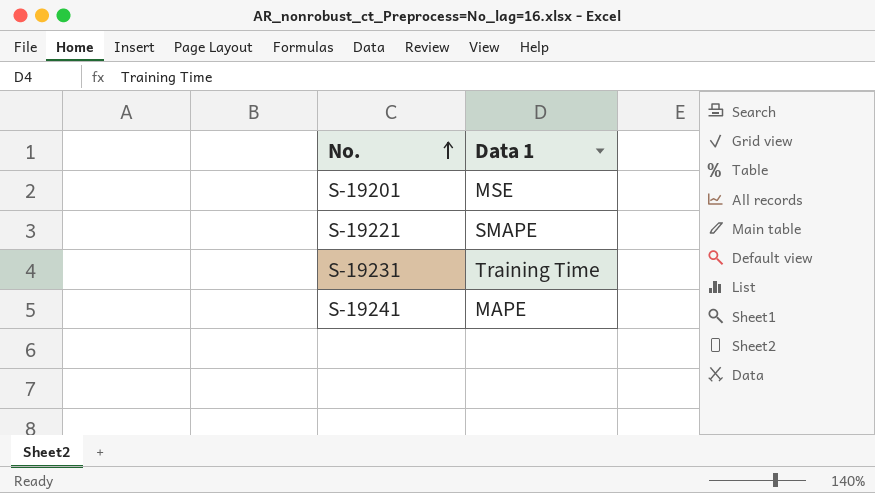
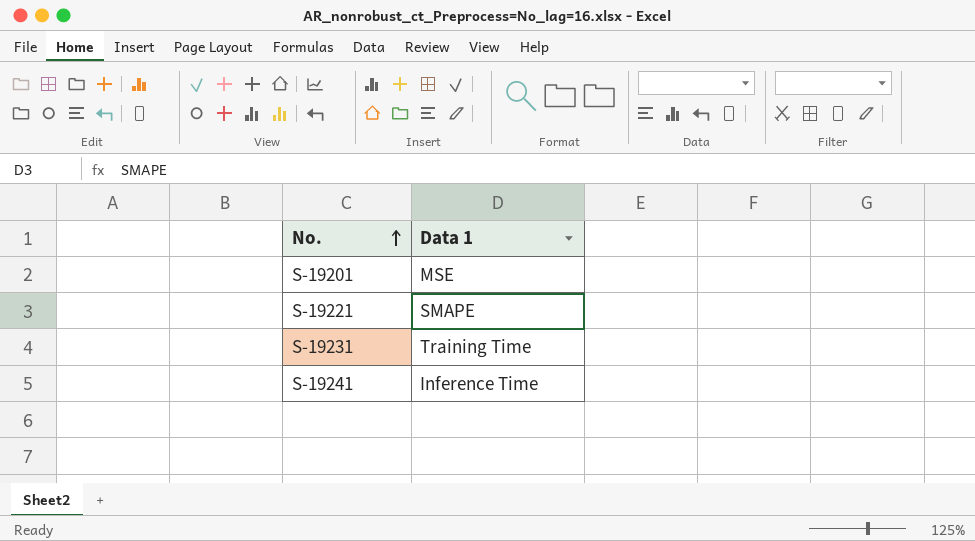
S-19241 | Data 1: MAPE -> Inference Time

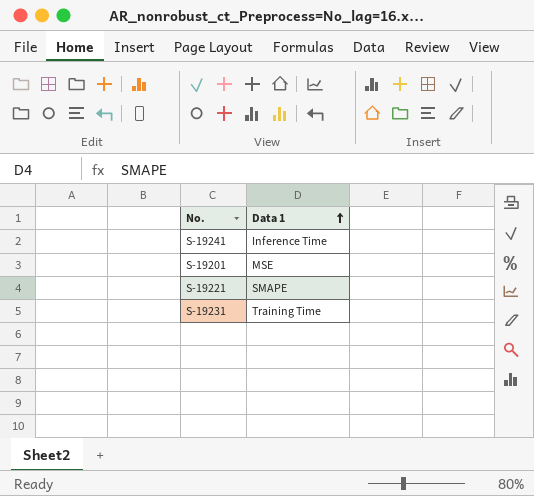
row order: No. ascending -> Data 1 ascending

